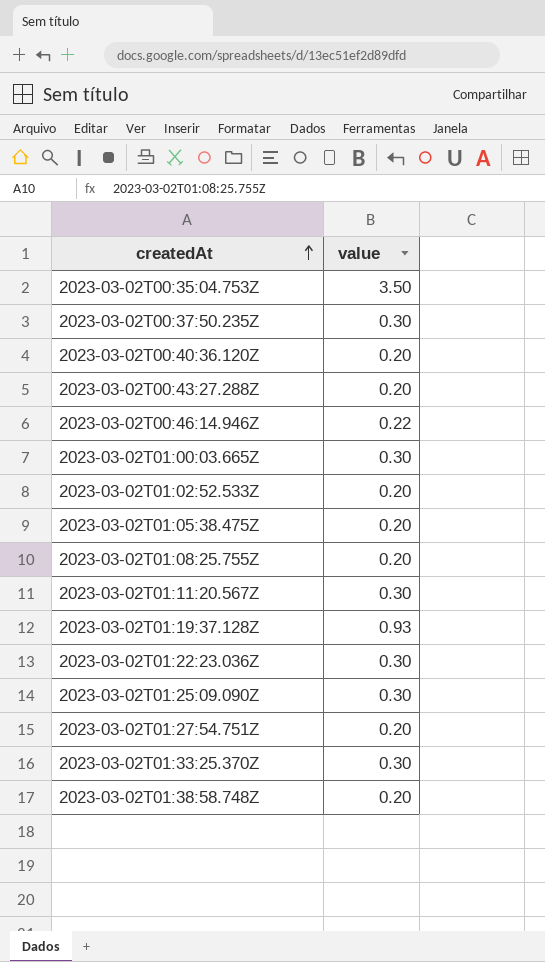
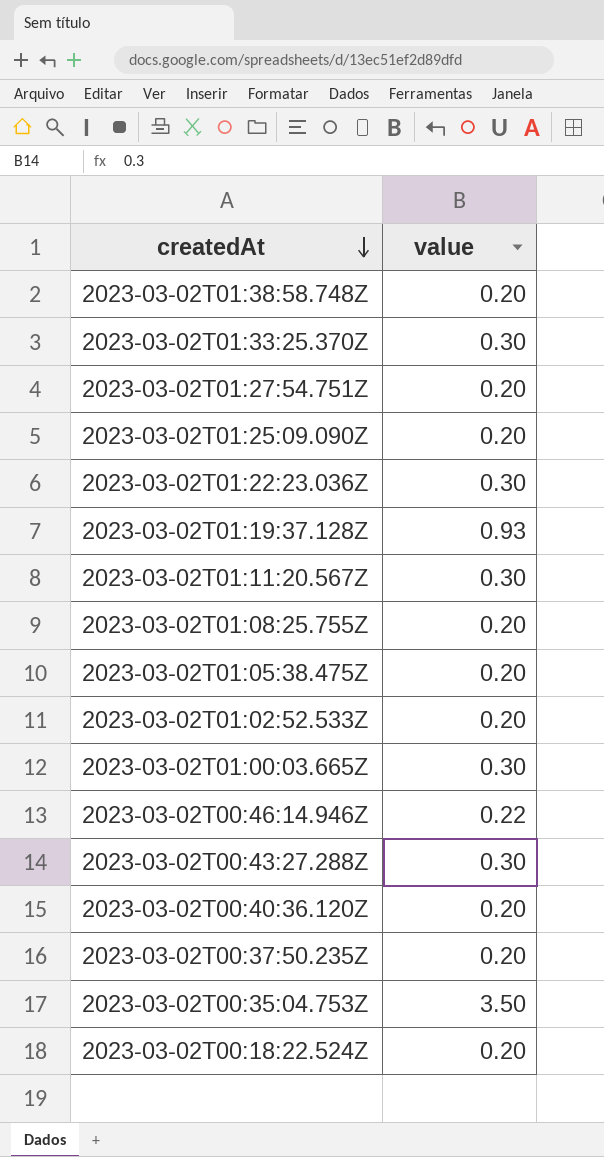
row order: createdAt ascending -> createdAt descending
2023-03-02T01:25:09.090Z | value: 0.30 -> 0.20
2023-03-02T00:43:27.288Z | value: 0.20 -> 0.30
2023-03-02T00:37:50.235Z | value: 0.30 -> 0.20
row 2023-03-02T00:18:22.524Z: none -> 0.20

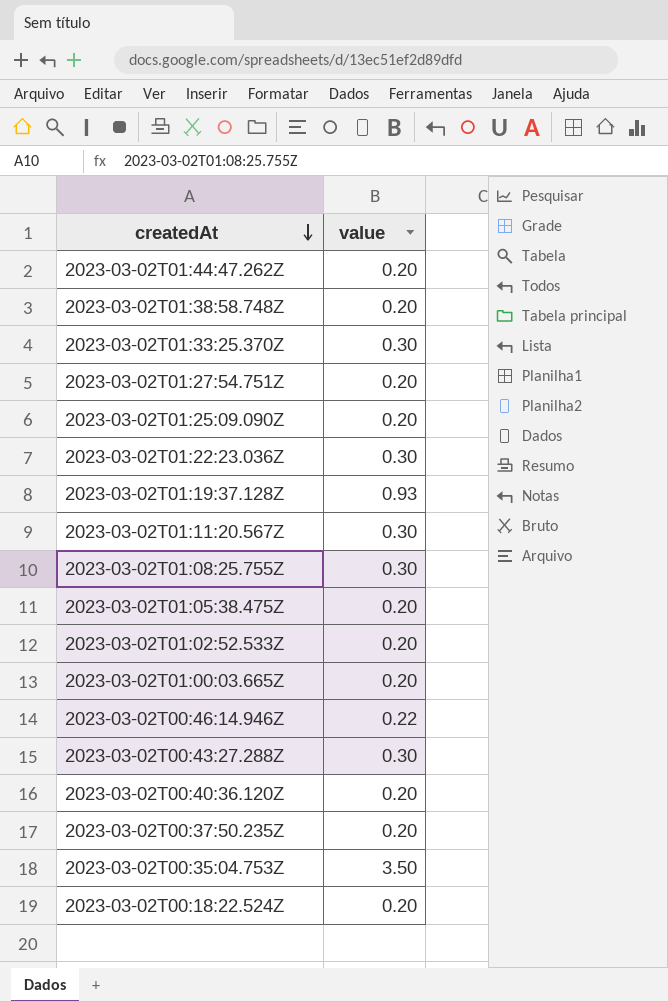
row 2023-03-02T01:44:47.262Z: none -> 0.20
2023-03-02T01:08:25.755Z | value: 0.20 -> 0.30
2023-03-02T01:00:03.665Z | value: 0.30 -> 0.20

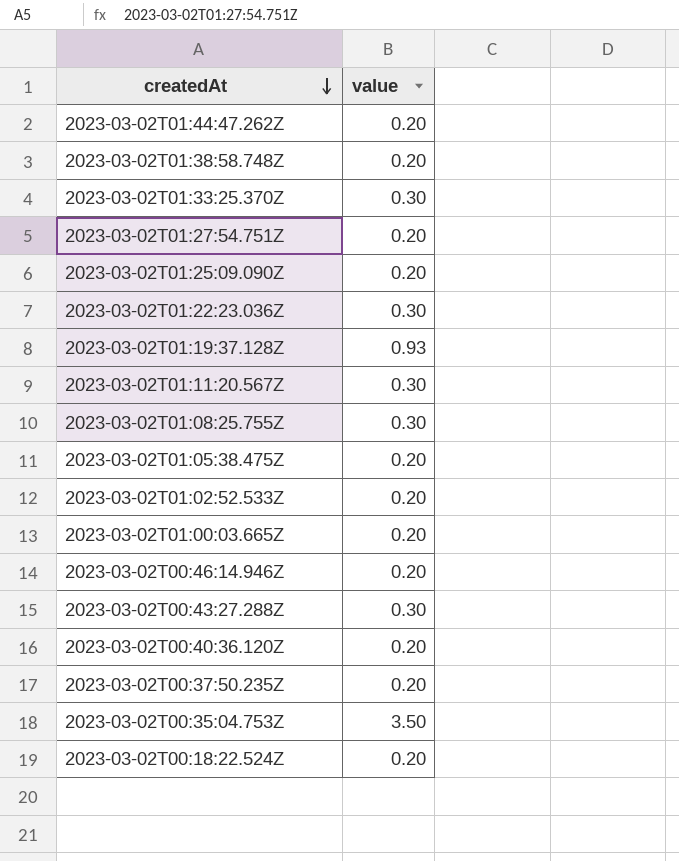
2023-03-02T00:46:14.946Z | value: 0.22 -> 0.20

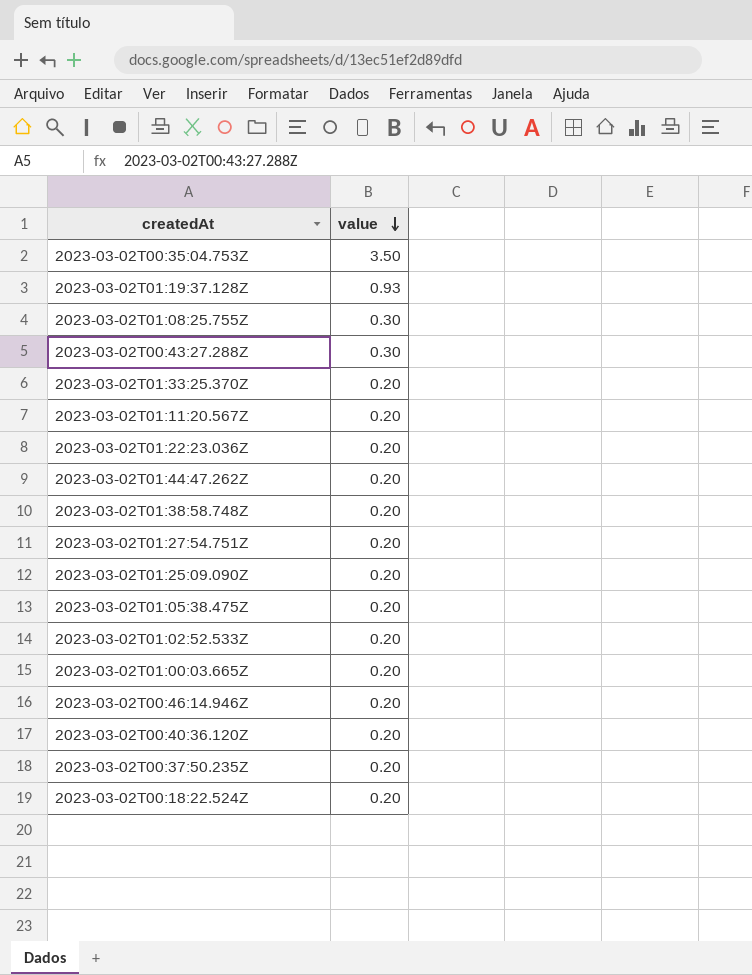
row order: createdAt descending -> value descending
2023-03-02T01:33:25.370Z | value: 0.30 -> 0.20
2023-03-02T01:11:20.567Z | value: 0.30 -> 0.20
2023-03-02T01:22:23.036Z | value: 0.30 -> 0.20

